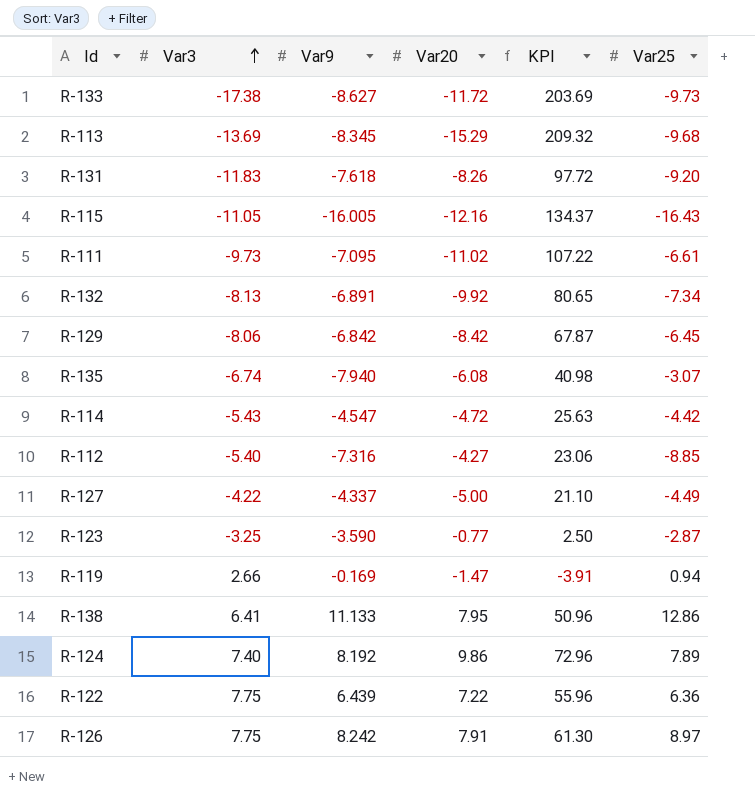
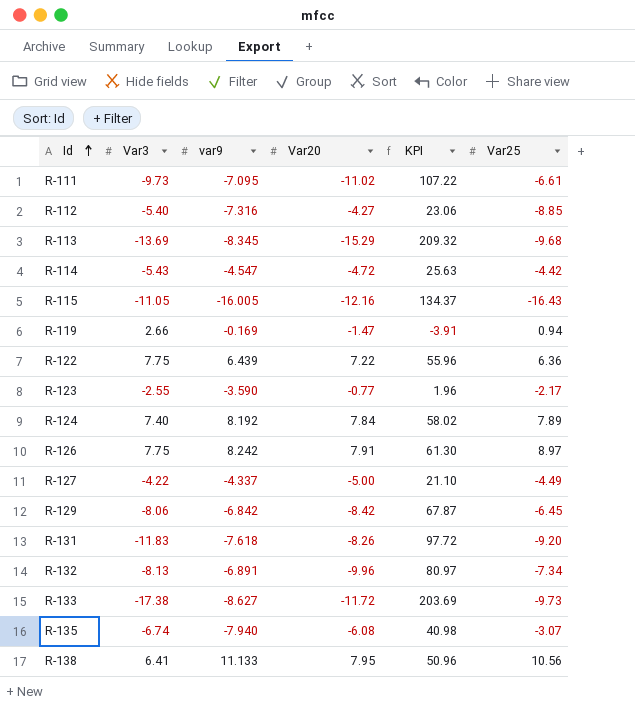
row order: Var3 ascending -> Id ascending
column name: Var9 -> var9
R-123 | Var3: -3.25 -> -2.55
R-123 | KPI: 2.50 -> 1.96
R-123 | Var25: -2.87 -> -2.17
R-124 | Var20: 9.86 -> 7.84
R-124 | KPI: 72.96 -> 58.02
R-132 | Var20: -9.92 -> -9.96
R-132 | KPI: 80.65 -> 80.97
R-138 | Var25: 12.86 -> 10.56

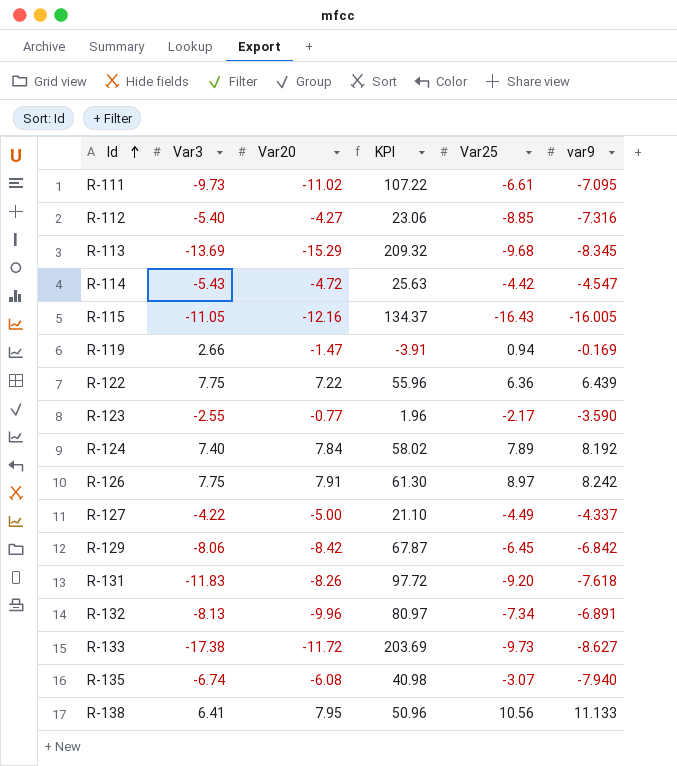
column var9 | position: 3 -> 6

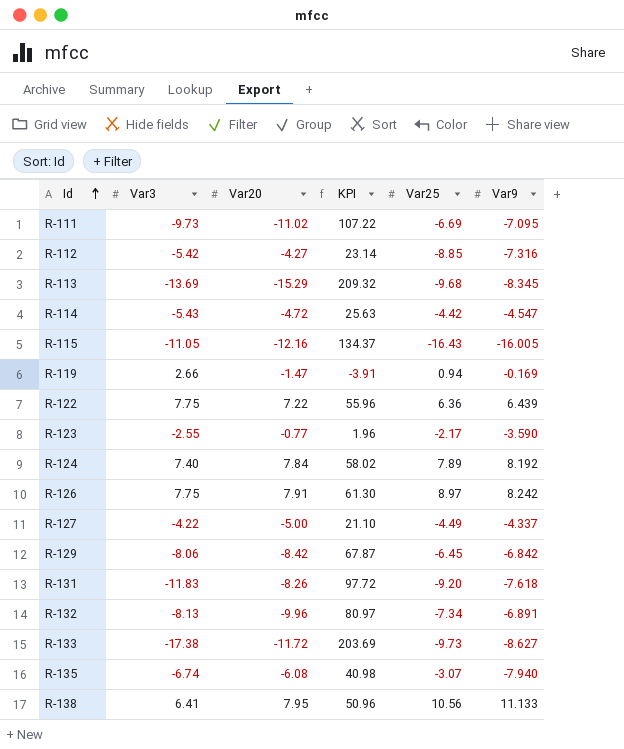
column name: var9 -> Var9
R-111 | Var25: -6.61 -> -6.69
R-112 | Var3: -5.40 -> -5.42
R-112 | KPI: 23.06 -> 23.14

